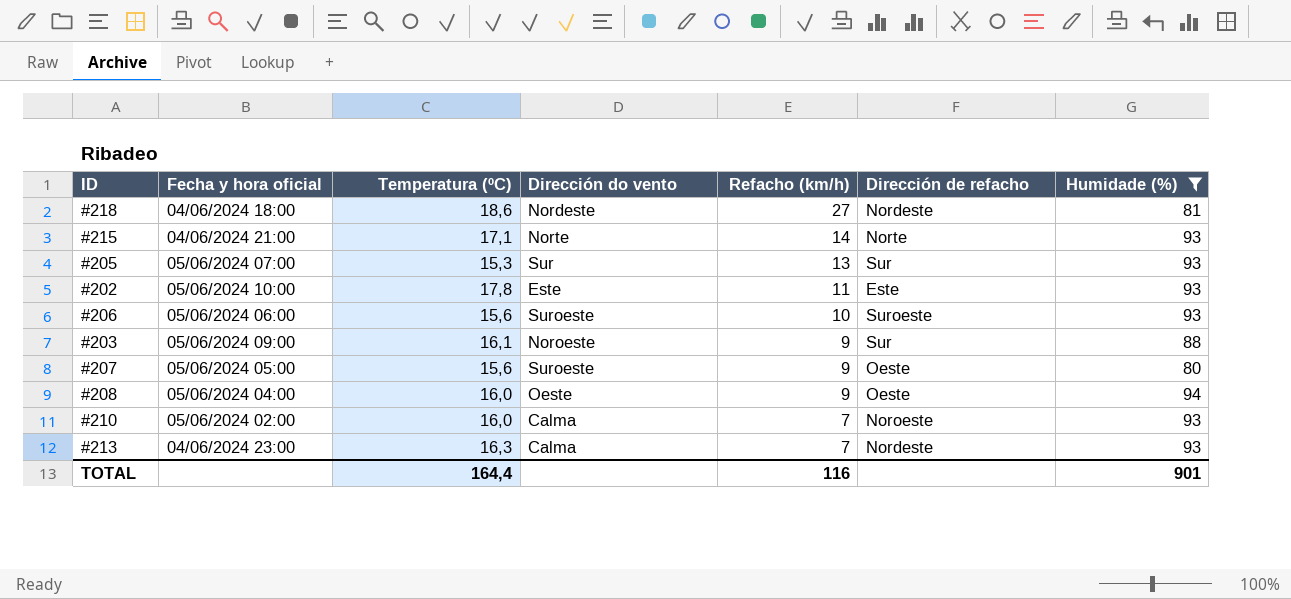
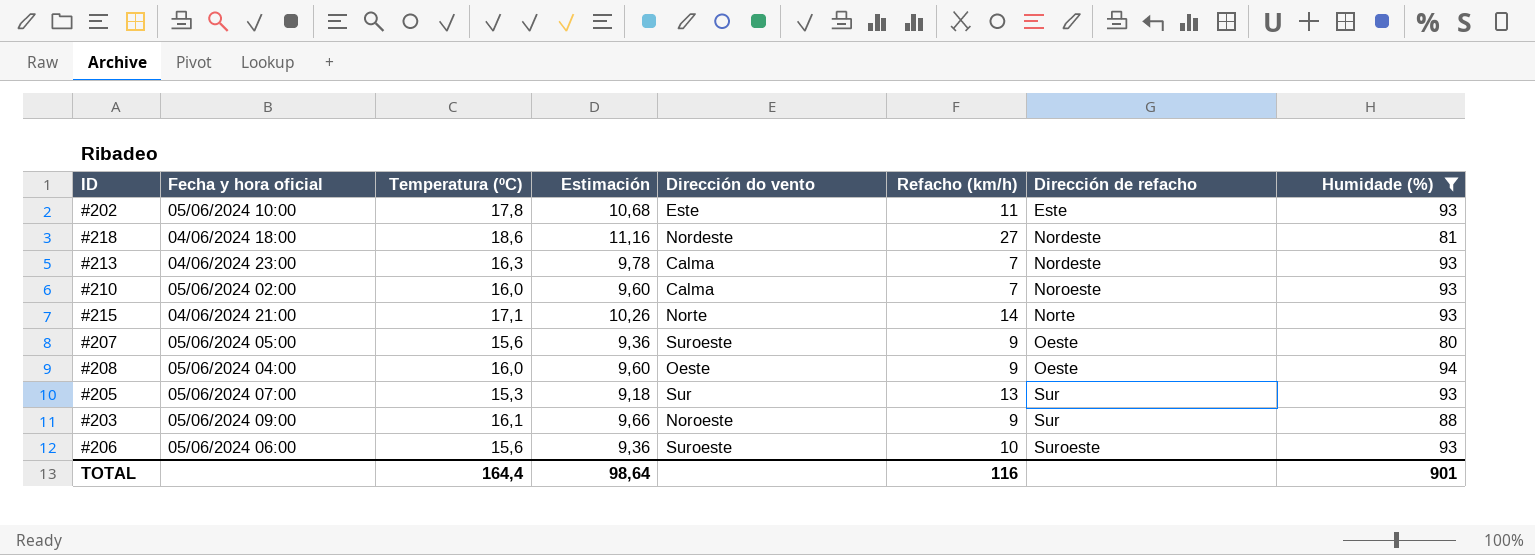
row order: Refacho (km/h) descending -> Dirección de refacho ascending
column Estimación | formula: none -> [Temperatura (ºC)] * 0,6

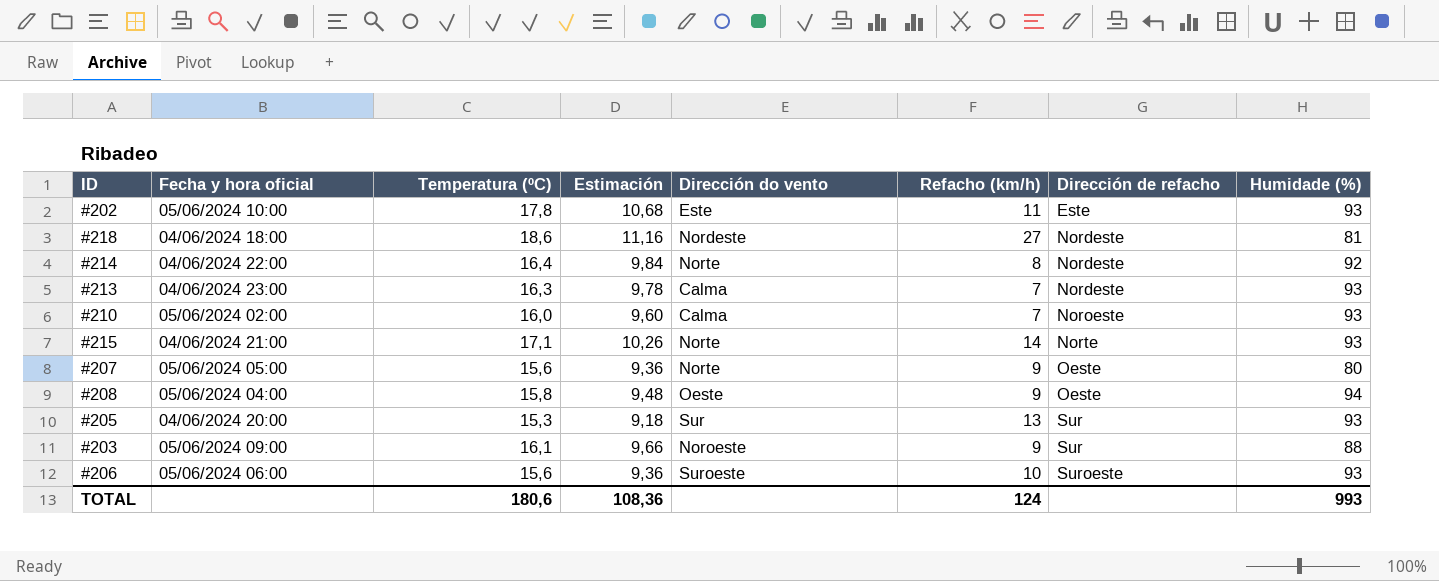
filter: Humidade (%) != 92 -> none
#207 | Dirección do vento: Suroeste -> Norte
#208 | Temperatura (ºC): 16,0 -> 15,8
#208 | Estimación: 9,60 -> 9,48
#205 | Fecha y hora oficial: 05/06/2024 07:00 -> 04/06/2024 20:00
TOTAL | Temperatura (ºC): 164,4 -> 180,6
TOTAL | Estimación: 98,64 -> 108,36
TOTAL | Refacho (km/h): 116 -> 124
TOTAL | Humidade (%): 901 -> 993

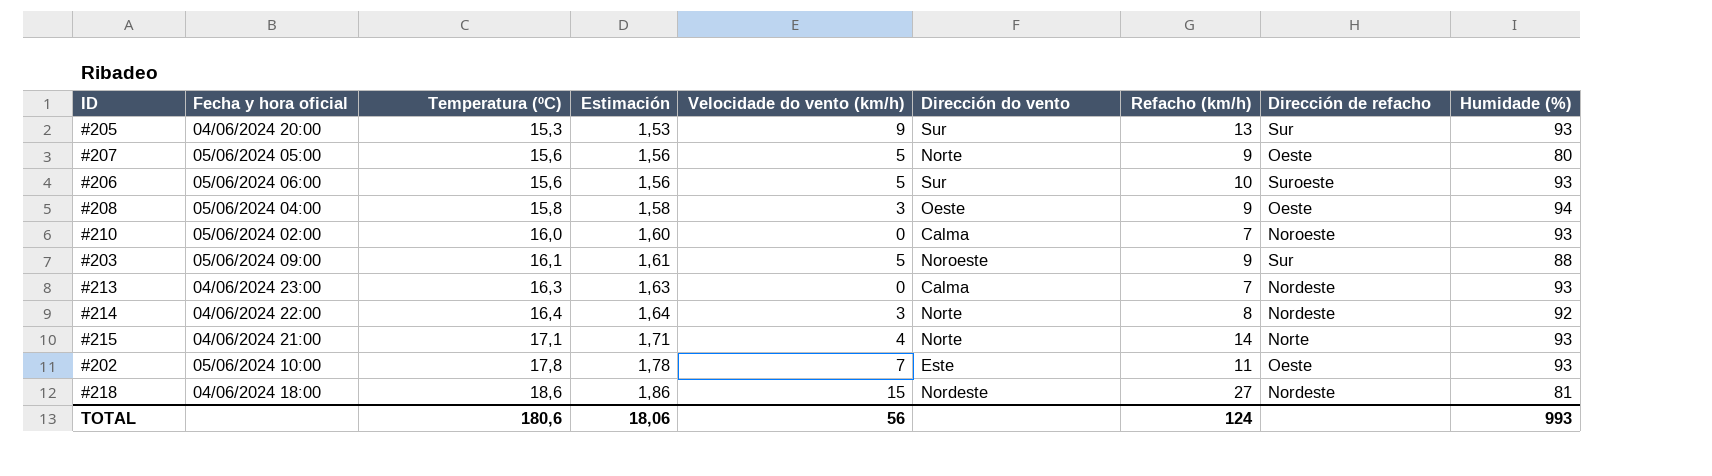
row order: Dirección de refacho ascending -> Temperatura (ºC) ascending
column Estimación | formula: [Temperatura (ºC)] * 0,6 -> [Temperatura (ºC)] * 0,1
column Velocidade do vento (km/h) | position: none -> 5
#206 | Dirección do vento: Suroeste -> Sur
#202 | Dirección de refacho: Este -> Oeste
TOTAL | Estimación: 108,36 -> 18,06

